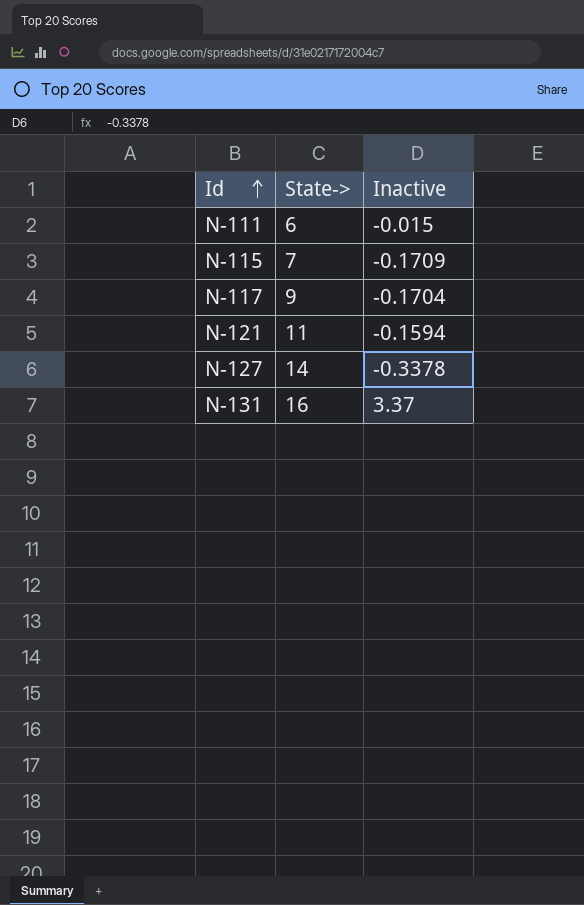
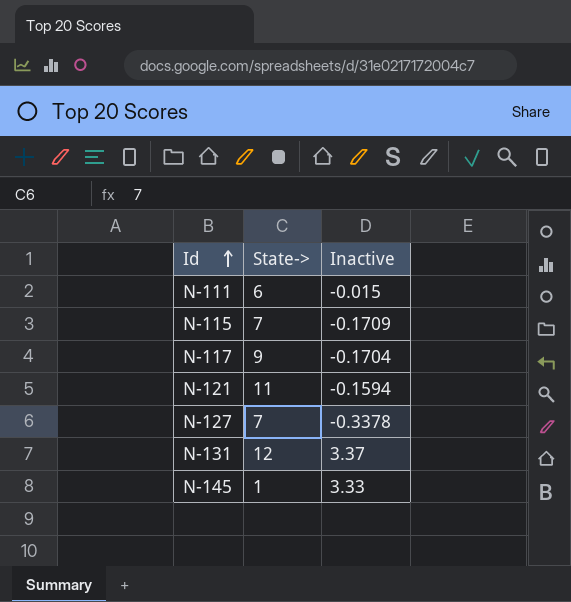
N-127 | State->: 14 -> 7
N-131 | State->: 16 -> 12
row N-145: none -> 1 | 3.33

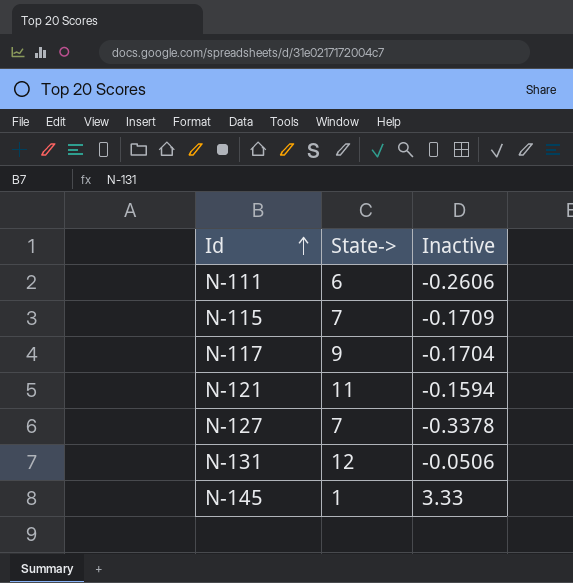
N-111 | Inactive: -0.015 -> -0.2606
N-131 | Inactive: 3.37 -> -0.0506

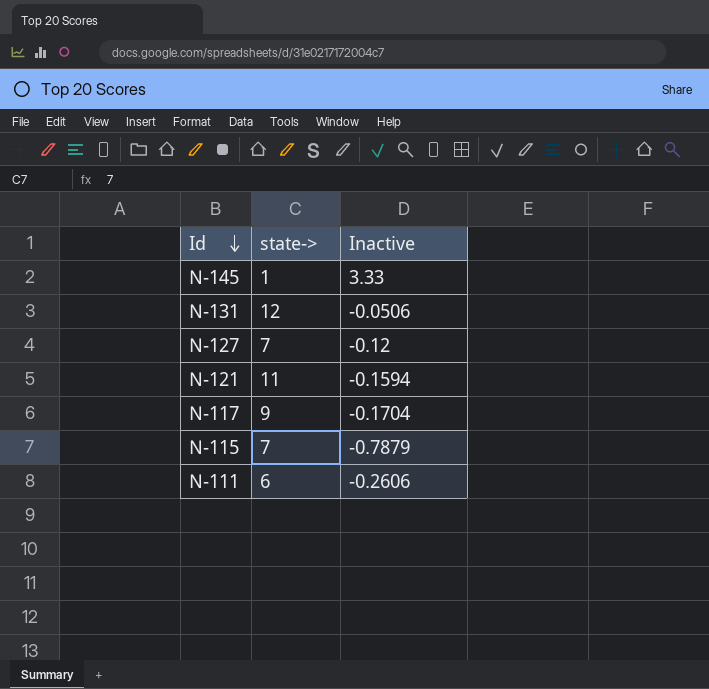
row order: Id ascending -> Id descending
column name: State-> -> state->
N-127 | Inactive: -0.3378 -> -0.12
N-115 | Inactive: -0.1709 -> -0.7879

